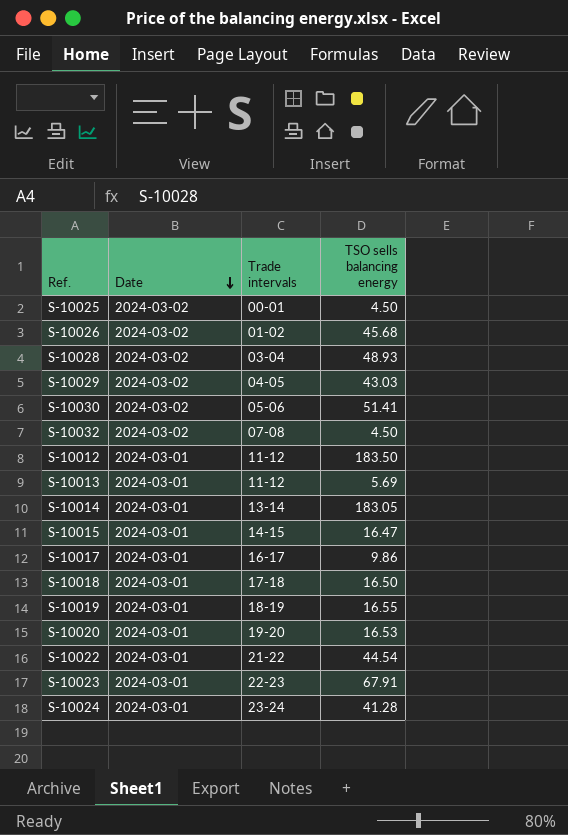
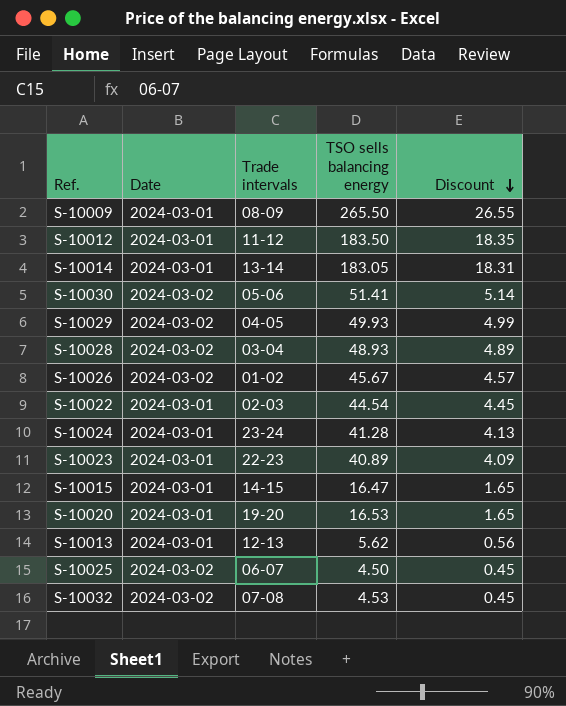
row order: Date descending -> Discount descending
column Discount | formula: none -> [TSO sells balancing energy] * 0.1
row S-10017: 2024-03-01 | 16-17 | 9.86 -> none
row S-10018: 2024-03-01 | 17-18 | 16.50 -> none
row S-10019: 2024-03-01 | 18-19 | 16.55 -> none
row S-10009: none -> 2024-03-01 | 08-09 | 265.50 | 26.55
S-10029 | TSO sells balancing energy: 43.03 -> 49.93
S-10026 | TSO sells balancing energy: 45.68 -> 45.67
S-10022 | Trade intervals: 21-22 -> 02-03
S-10023 | TSO sells balancing energy: 67.91 -> 40.89
S-10013 | Trade intervals: 11-12 -> 12-13
S-10013 | TSO sells balancing energy: 5.69 -> 5.62
S-10025 | Trade intervals: 00-01 -> 06-07
S-10032 | TSO sells balancing energy: 4.50 -> 4.53

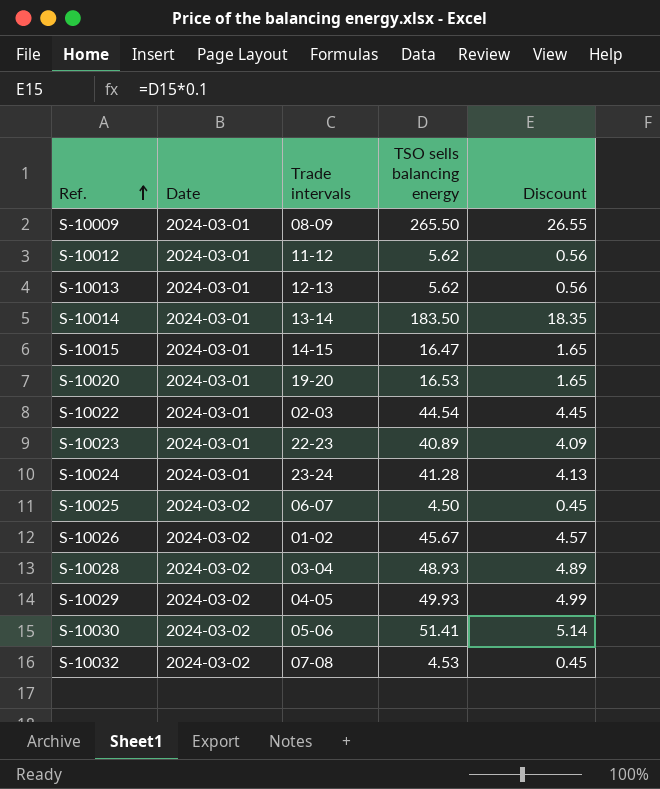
row order: Discount descending -> Ref. ascending
S-10012 | TSO sells balancing energy: 183.50 -> 5.62
S-10012 | Discount: 18.35 -> 0.56
S-10014 | TSO sells balancing energy: 183.05 -> 183.50
S-10014 | Discount: 18.31 -> 18.35

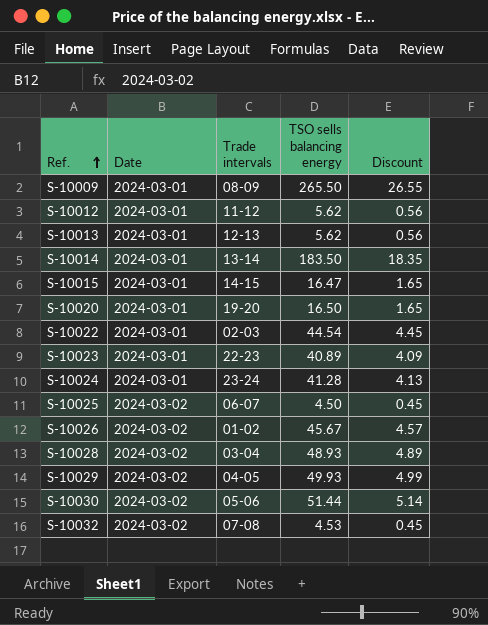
S-10020 | TSO sells balancing energy: 16.53 -> 16.50
S-10030 | TSO sells balancing energy: 51.41 -> 51.44

